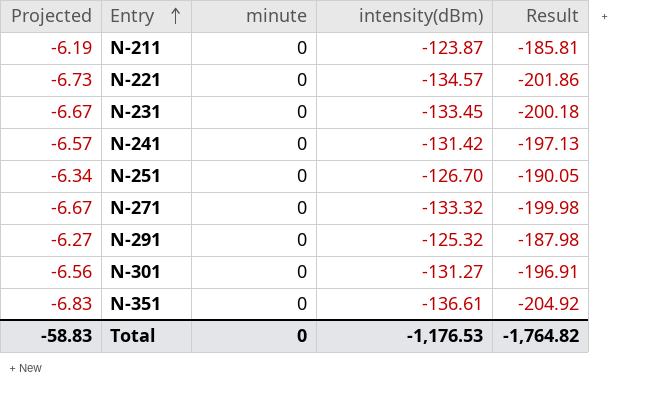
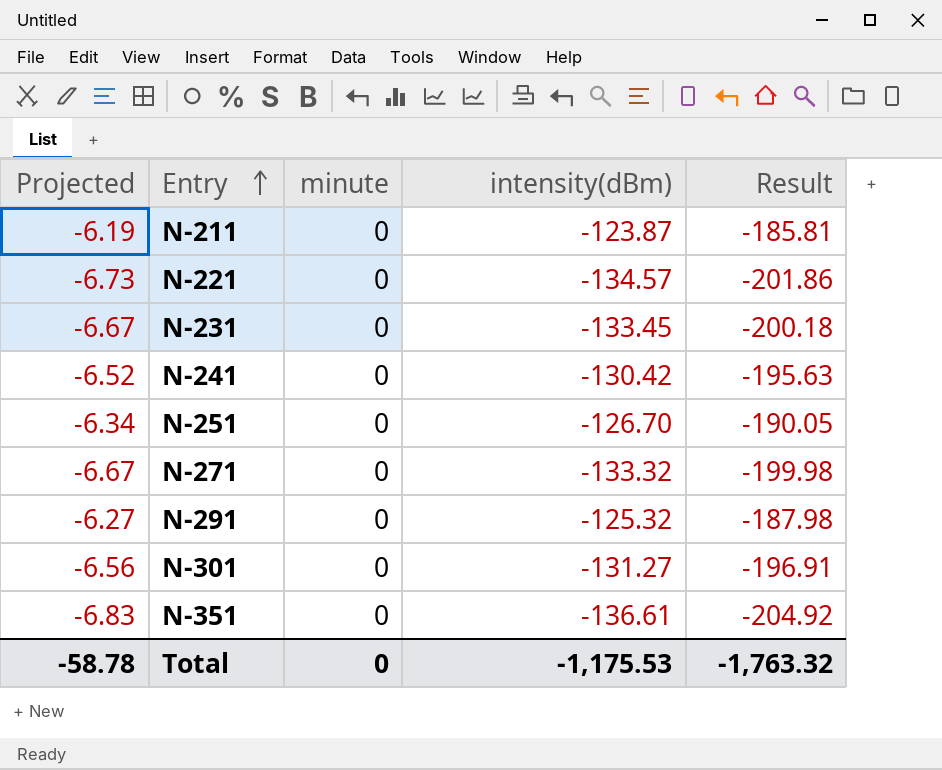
N-241 | Projected: -6.57 -> -6.52
N-241 | intensity(dBm): -131.42 -> -130.42
N-241 | Result: -197.13 -> -195.63
Total | Projected: -58.83 -> -58.78
Total | intensity(dBm): -1,176.53 -> -1,175.53
Total | Result: -1,764.82 -> -1,763.32

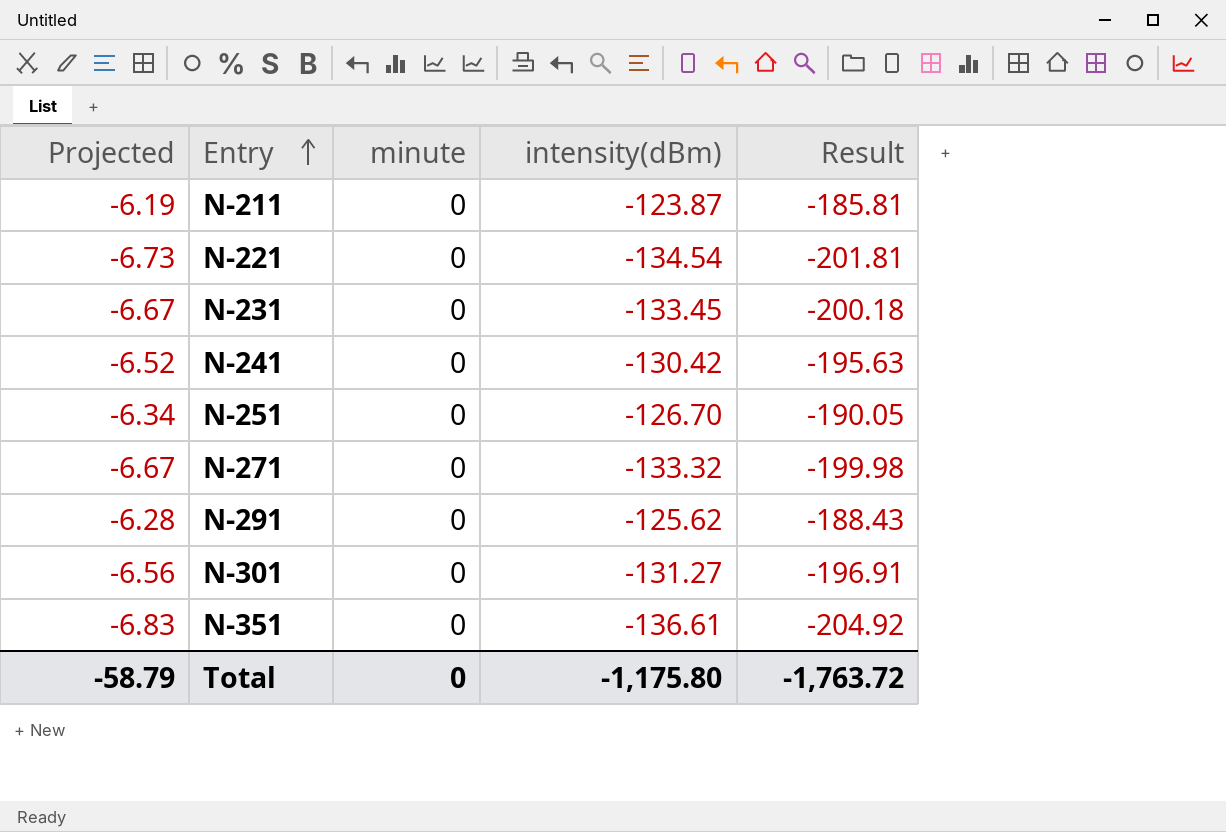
N-221 | intensity(dBm): -134.57 -> -134.54
N-221 | Result: -201.86 -> -201.81
N-291 | Projected: -6.27 -> -6.28
N-291 | intensity(dBm): -125.32 -> -125.62
N-291 | Result: -187.98 -> -188.43
Total | Projected: -58.78 -> -58.79
Total | intensity(dBm): -1,175.53 -> -1,175.80
Total | Result: -1,763.32 -> -1,763.72

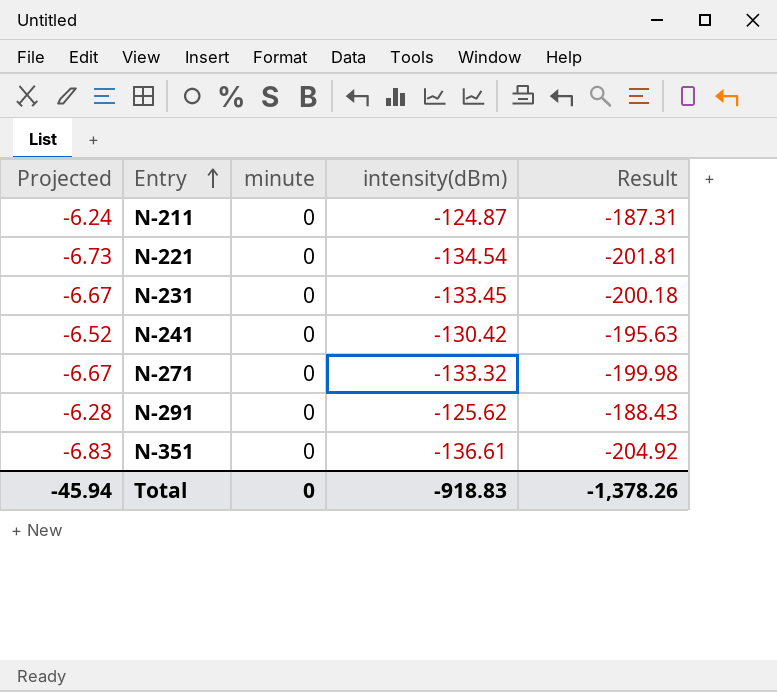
row N-251: -6.34 | 0 | -126.70 | -190.05 -> none
row N-301: -6.56 | 0 | -131.27 | -196.91 -> none
N-211 | Projected: -6.19 -> -6.24
N-211 | intensity(dBm): -123.87 -> -124.87
N-211 | Result: -185.81 -> -187.31
Total | Projected: -58.79 -> -45.94
Total | intensity(dBm): -1,175.80 -> -918.83
Total | Result: -1,763.72 -> -1,378.26

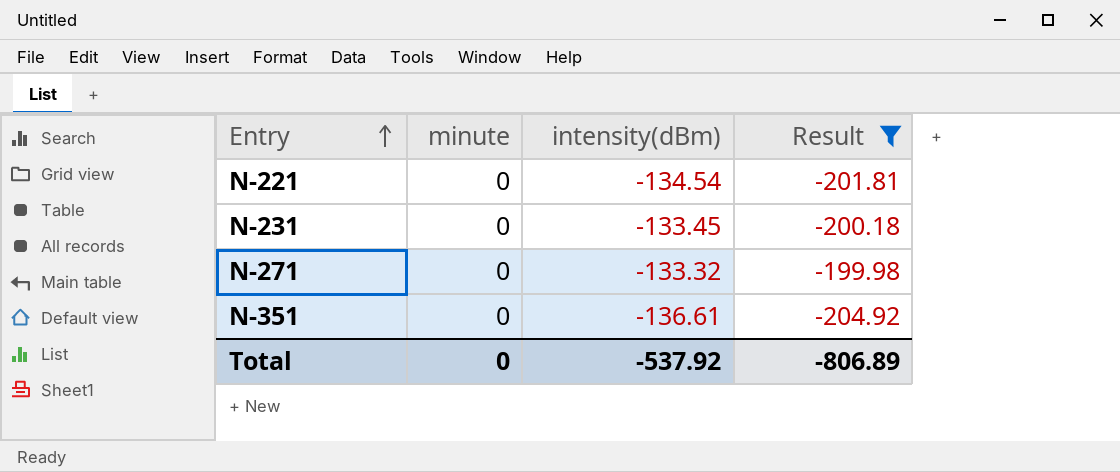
filter: none -> Result <= -199.98
column Projected | formula: [intensity(dBm)] * 0.05 -> none
Total | intensity(dBm): -918.83 -> -537.92
Total | Result: -1,378.26 -> -806.89

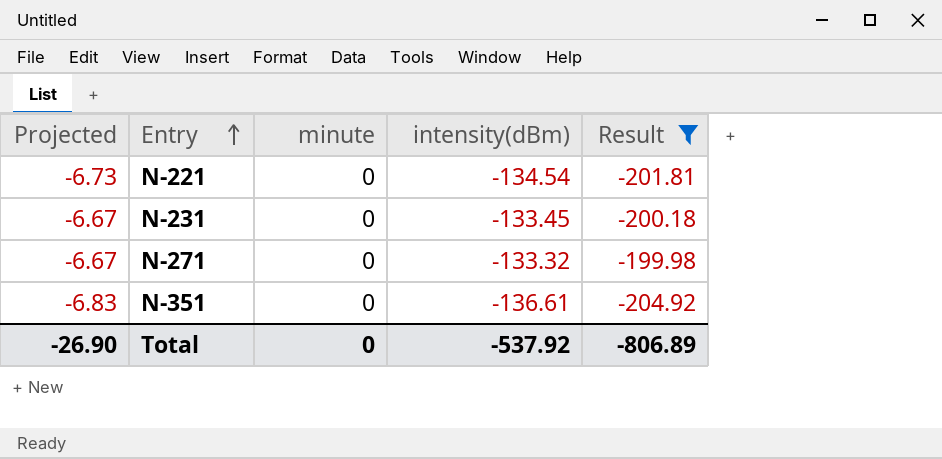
column Projected | formula: none -> [intensity(dBm)] * 0.05

